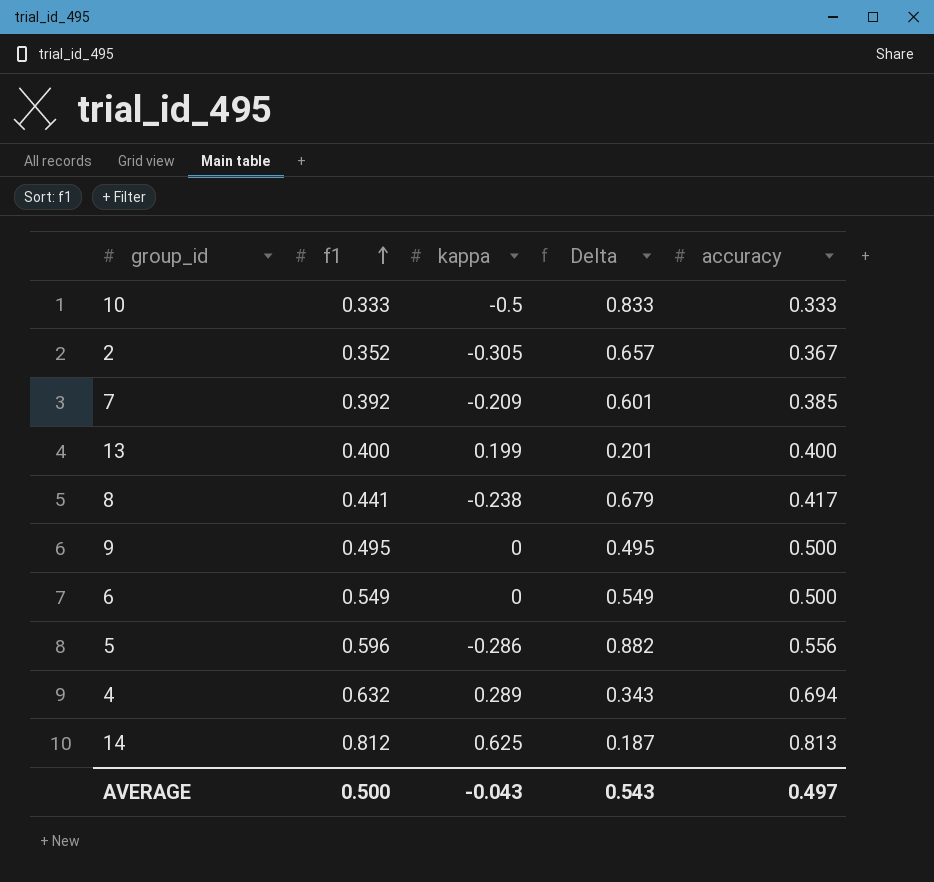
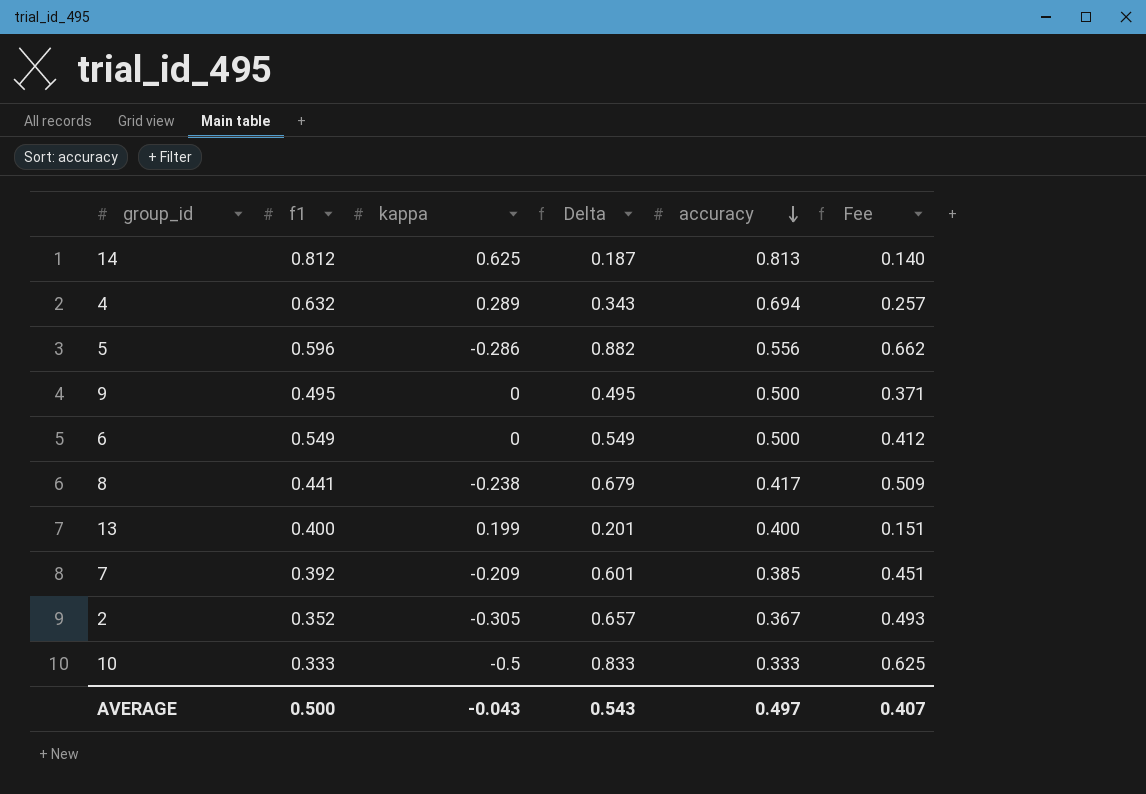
row order: f1 ascending -> accuracy descending
column Fee | formula: none -> [Delta] * 0.75

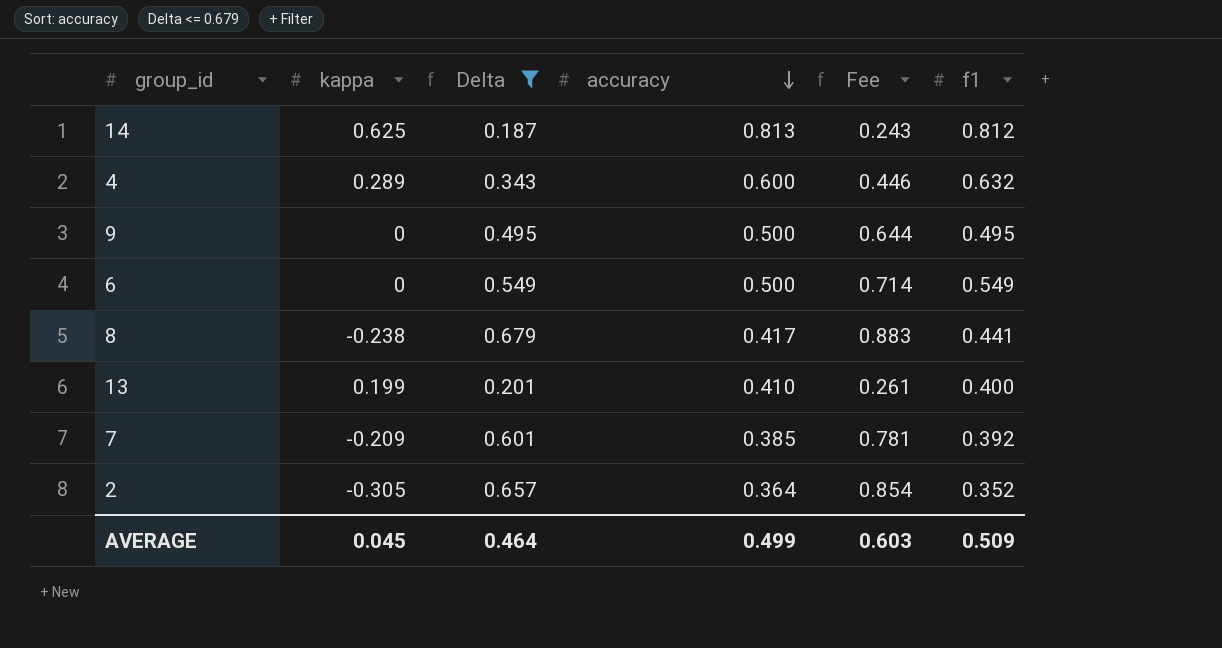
filter: none -> Delta <= 0.679
column Fee | formula: [Delta] * 0.75 -> [Delta] * 1.3
column f1 | position: 2 -> 6
4 | accuracy: 0.694 -> 0.600
13 | accuracy: 0.400 -> 0.410
2 | accuracy: 0.367 -> 0.364
AVERAGE | kappa: -0.043 -> 0.045
AVERAGE | Delta: 0.543 -> 0.464
AVERAGE | accuracy: 0.497 -> 0.499
AVERAGE | Fee: 0.407 -> 0.603
AVERAGE | f1: 0.500 -> 0.509

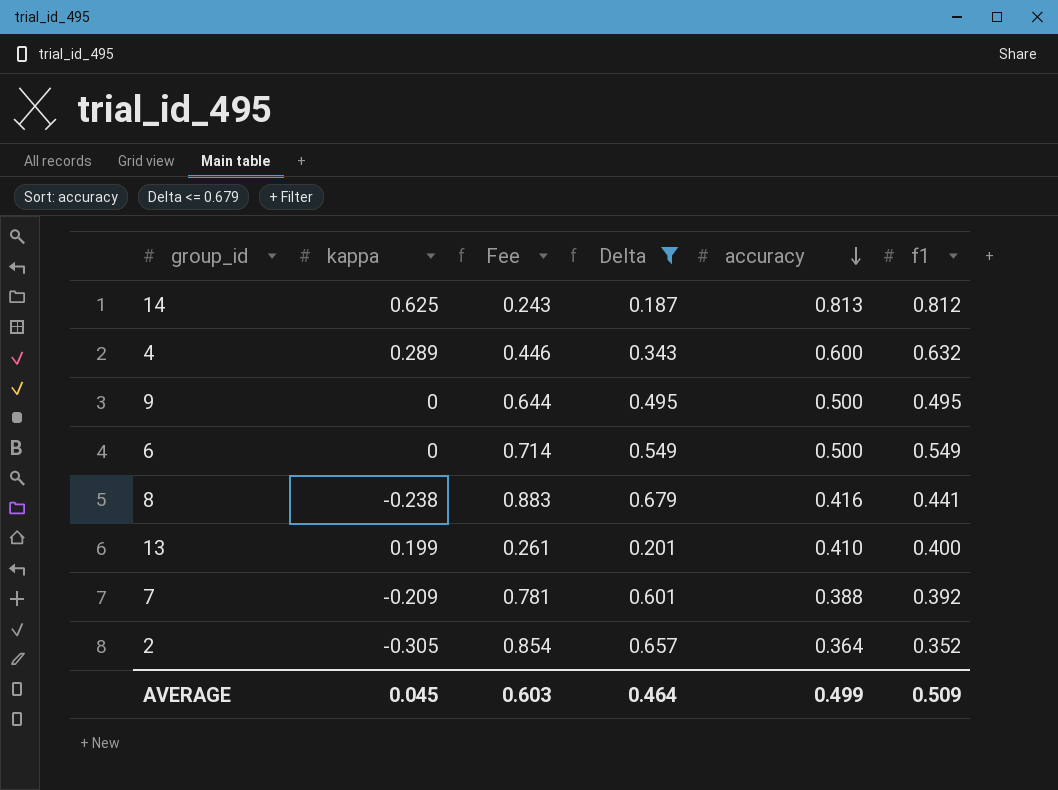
column Fee | position: 5 -> 3
8 | accuracy: 0.417 -> 0.416
7 | accuracy: 0.385 -> 0.388

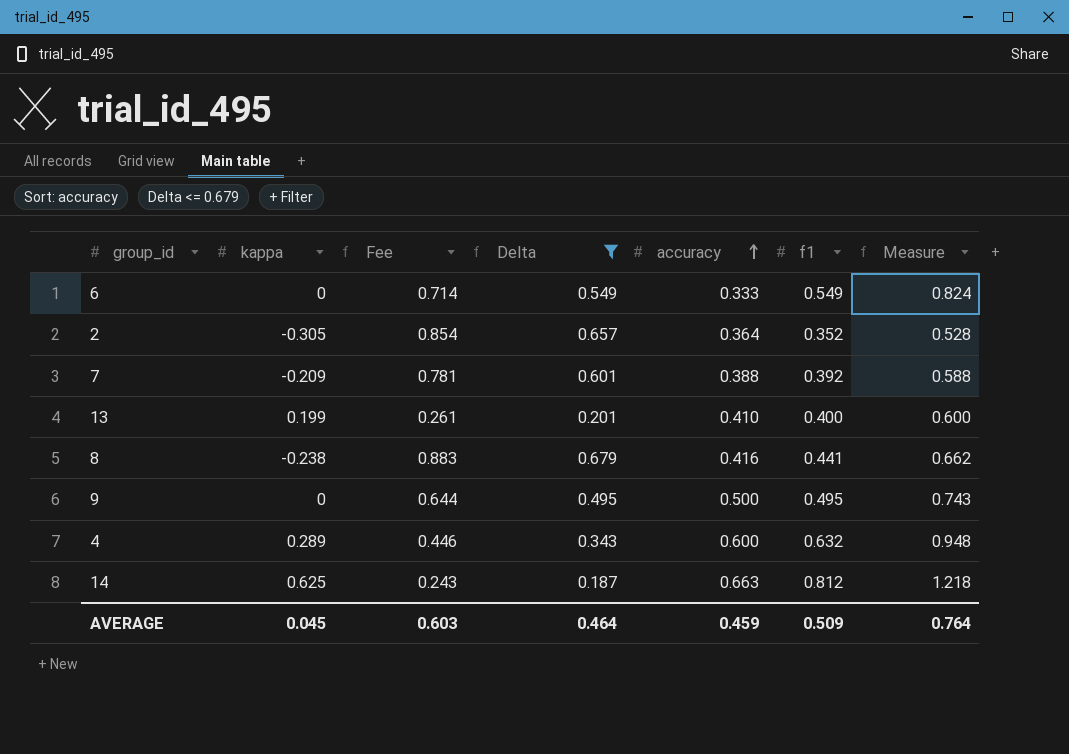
row order: accuracy descending -> accuracy ascending
column Measure | formula: none -> [f1] * 1.5
6 | accuracy: 0.500 -> 0.333
14 | accuracy: 0.813 -> 0.663
AVERAGE | accuracy: 0.499 -> 0.459

